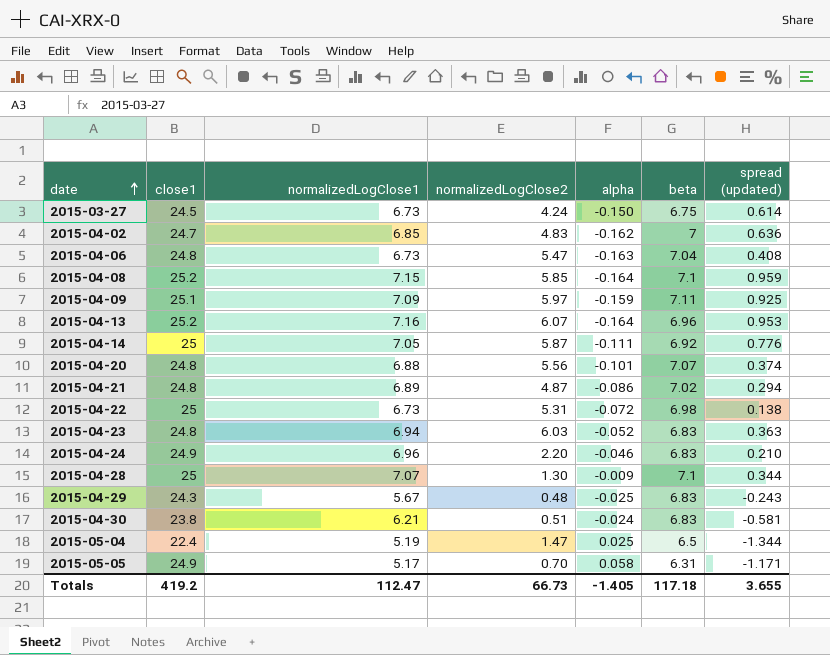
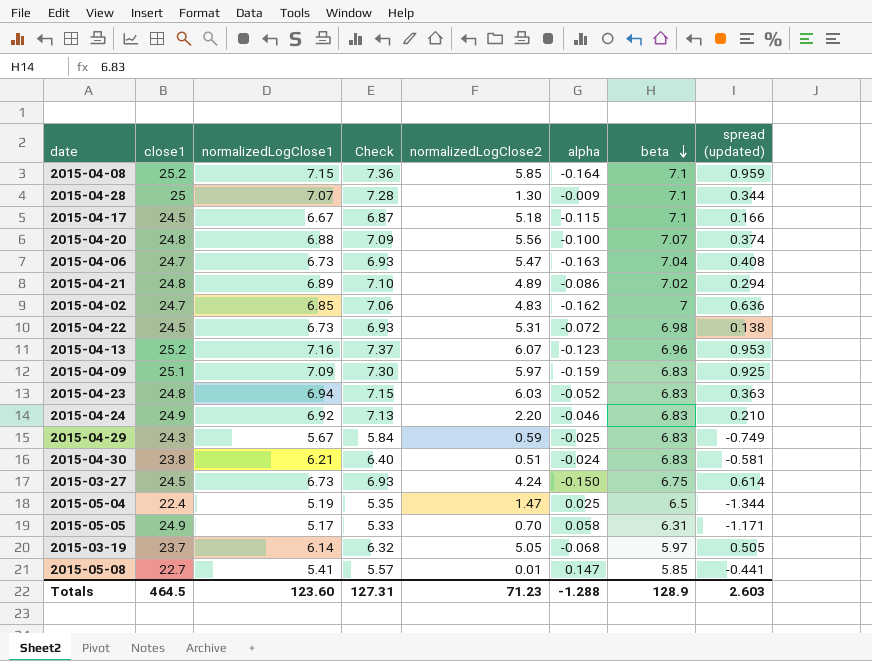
row order: date ascending -> beta descending
column Check | formula: none -> [normalizedLogClose1] * 1.03
row 2015-04-14: 25 | 7.05 | 5.87 | -0.111 | 6.92 | 0.776 -> none
row 2015-04-17: none -> 24.5 | 6.67 | 6.87 | 5.18 | -0.115 | 7.1 | 0.166
2015-04-20 | alpha: -0.101 -> -0.100
2015-04-06 | close1: 24.8 -> 24.7
2015-04-21 | normalizedLogClose2: 4.87 -> 4.89
2015-04-22 | close1: 25 -> 24.5
2015-04-13 | alpha: -0.164 -> -0.123
2015-04-09 | beta: 7.11 -> 6.83
2015-04-24 | normalizedLogClose1: 6.96 -> 6.92
2015-04-29 | normalizedLogClose2: 0.48 -> 0.59
2015-04-29 | spread (updated): -0.243 -> -0.749
row 2015-03-19: none -> 23.7 | 6.14 | 6.32 | 5.05 | -0.068 | 5.97 | 0.505
row 2015-05-08: none -> 22.7 | 5.41 | 5.57 | 0.01 | 0.147 | 5.85 | -0.441
Totals | close1: 419.2 -> 464.5
Totals | normalizedLogClose1: 112.47 -> 123.60
Totals | normalizedLogClose2: 66.73 -> 71.23
Totals | alpha: -1.405 -> -1.288
Totals | beta: 117.18 -> 128.9
Totals | spread (updated): 3.655 -> 2.603

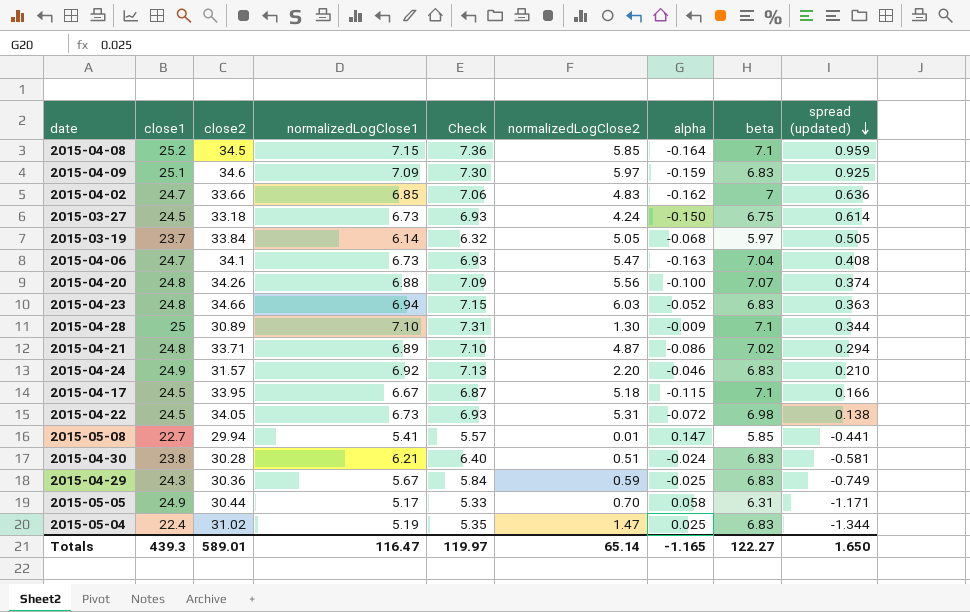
row order: beta descending -> spread (updated) descending
column close2 | position: none -> 3
row 2015-04-13: 25.2 | 7.16 | 7.37 | 6.07 | -0.123 | 6.96 | 0.953 -> none
2015-04-28 | normalizedLogClose1: 7.07 -> 7.10
2015-04-28 | Check: 7.28 -> 7.31
2015-04-21 | normalizedLogClose2: 4.89 -> 4.87
2015-05-04 | beta: 6.5 -> 6.83
Totals | close1: 464.5 -> 439.3
Totals | normalizedLogClose1: 123.60 -> 116.47
Totals | Check: 127.31 -> 119.97
Totals | normalizedLogClose2: 71.23 -> 65.14
Totals | alpha: -1.288 -> -1.165
Totals | beta: 128.9 -> 122.27
Totals | spread (updated): 2.603 -> 1.650

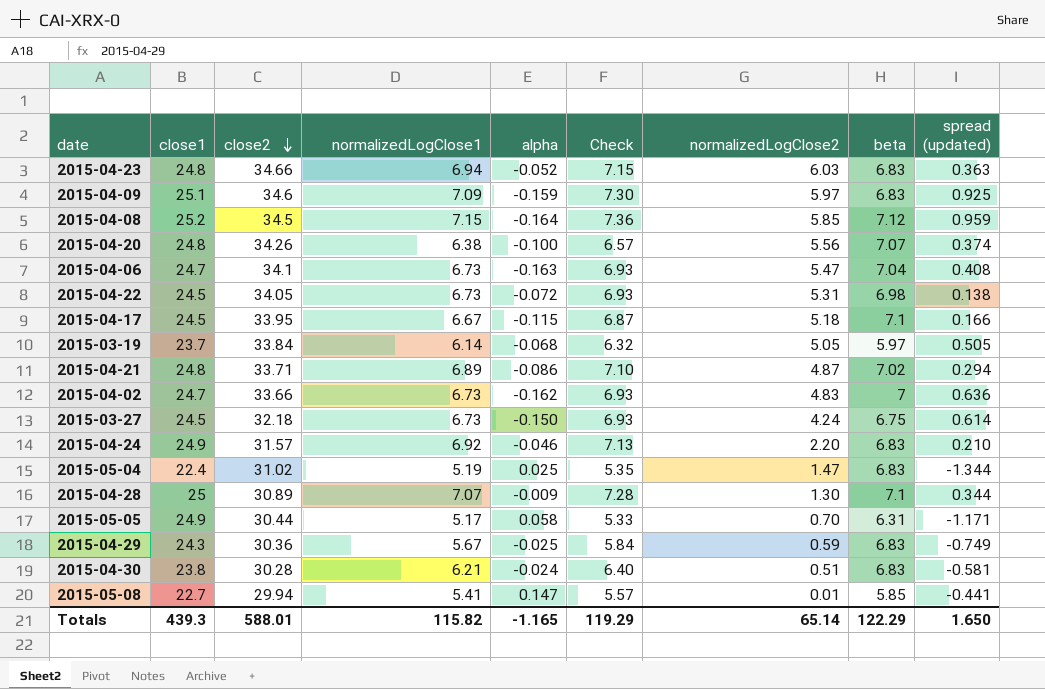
row order: spread (updated) descending -> close2 descending
column alpha | position: 7 -> 5
2015-04-08 | beta: 7.1 -> 7.12
2015-04-20 | normalizedLogClose1: 6.88 -> 6.38
2015-04-20 | Check: 7.09 -> 6.57
2015-04-02 | normalizedLogClose1: 6.85 -> 6.73
2015-04-02 | Check: 7.06 -> 6.93
2015-03-27 | close2: 33.18 -> 32.18
2015-04-28 | normalizedLogClose1: 7.10 -> 7.07
2015-04-28 | Check: 7.31 -> 7.28
Totals | close2: 589.01 -> 588.01
Totals | normalizedLogClose1: 116.47 -> 115.82
Totals | Check: 119.97 -> 119.29
Totals | beta: 122.27 -> 122.29

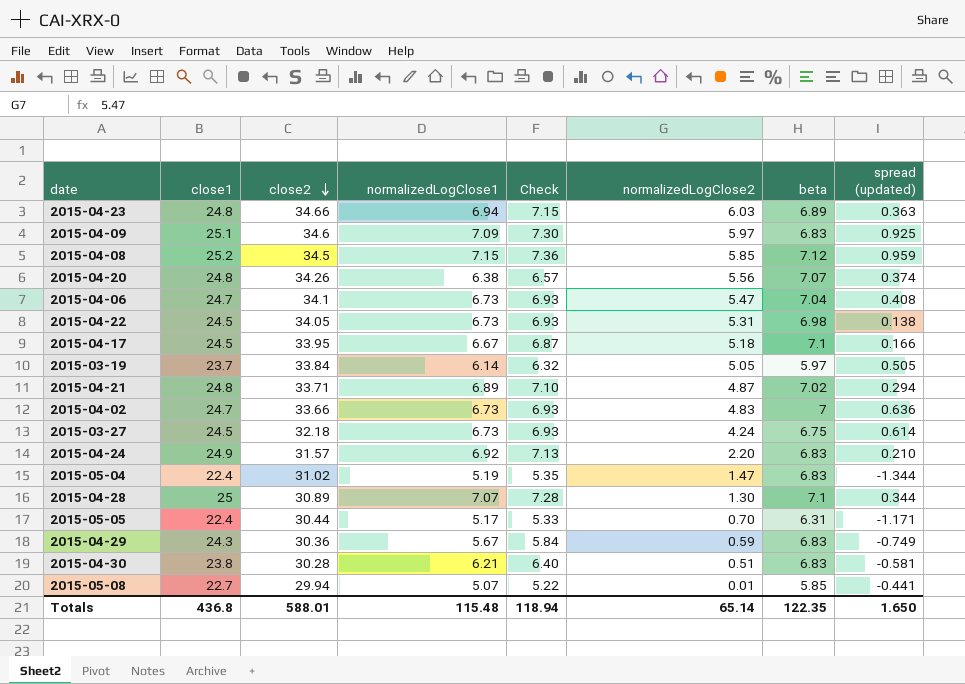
column alpha | position: 5 -> none
2015-04-23 | beta: 6.83 -> 6.89
2015-05-05 | close1: 24.9 -> 22.4
2015-05-08 | normalizedLogClose1: 5.41 -> 5.07
2015-05-08 | Check: 5.57 -> 5.22
Totals | close1: 439.3 -> 436.8
Totals | normalizedLogClose1: 115.82 -> 115.48
Totals | Check: 119.29 -> 118.94
Totals | beta: 122.29 -> 122.35

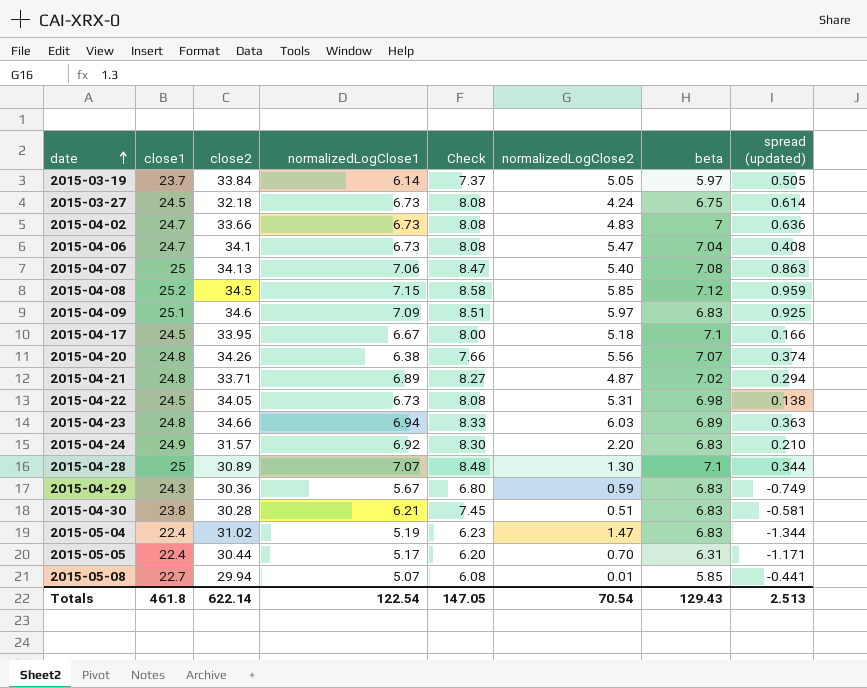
row order: close2 descending -> date ascending
column Check | formula: [normalizedLogClose1] * 1.03 -> [normalizedLogClose1] * 1.2
row 2015-04-07: none -> 25 | 34.13 | 7.06 | 8.47 | 5.40 | 7.08 | 0.863
Totals | close1: 436.8 -> 461.8
Totals | close2: 588.01 -> 622.14
Totals | normalizedLogClose1: 115.48 -> 122.54
Totals | Check: 118.94 -> 147.05
Totals | normalizedLogClose2: 65.14 -> 70.54
Totals | beta: 122.35 -> 129.43
Totals | spread (updated): 1.650 -> 2.513

